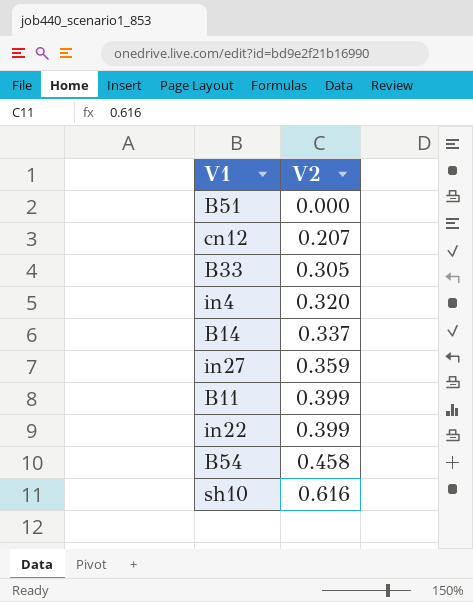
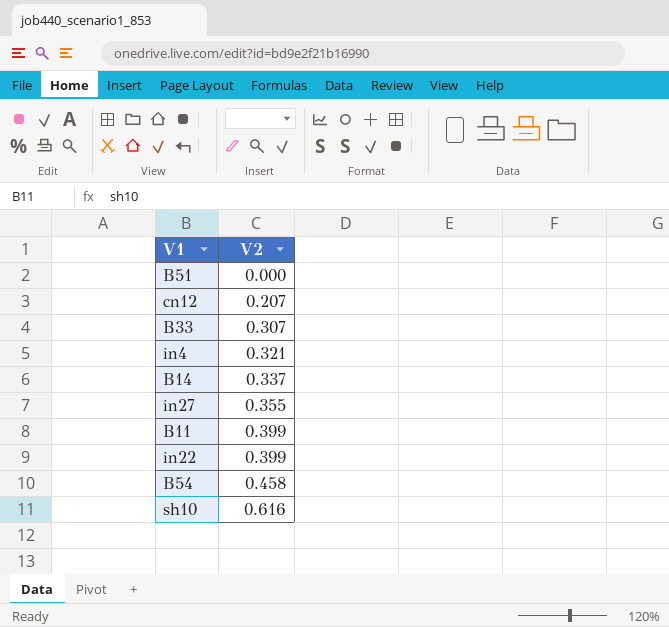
B33 | V2: 0.305 -> 0.307
in4 | V2: 0.320 -> 0.321
in27 | V2: 0.359 -> 0.355

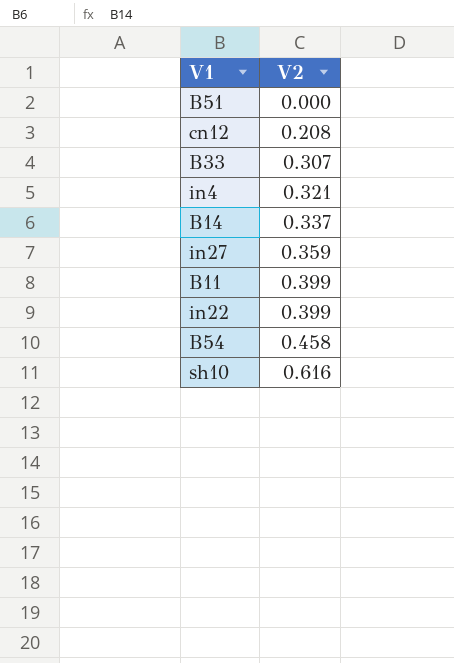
cn12 | V2: 0.207 -> 0.208
in27 | V2: 0.355 -> 0.359

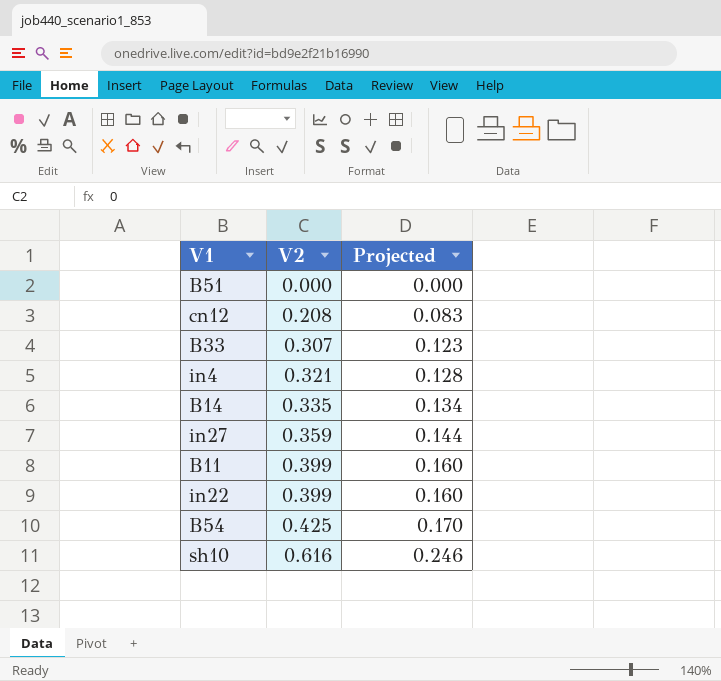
column Projected | formula: none -> [V2] * 0.4
B14 | V2: 0.337 -> 0.335
B54 | V2: 0.458 -> 0.425

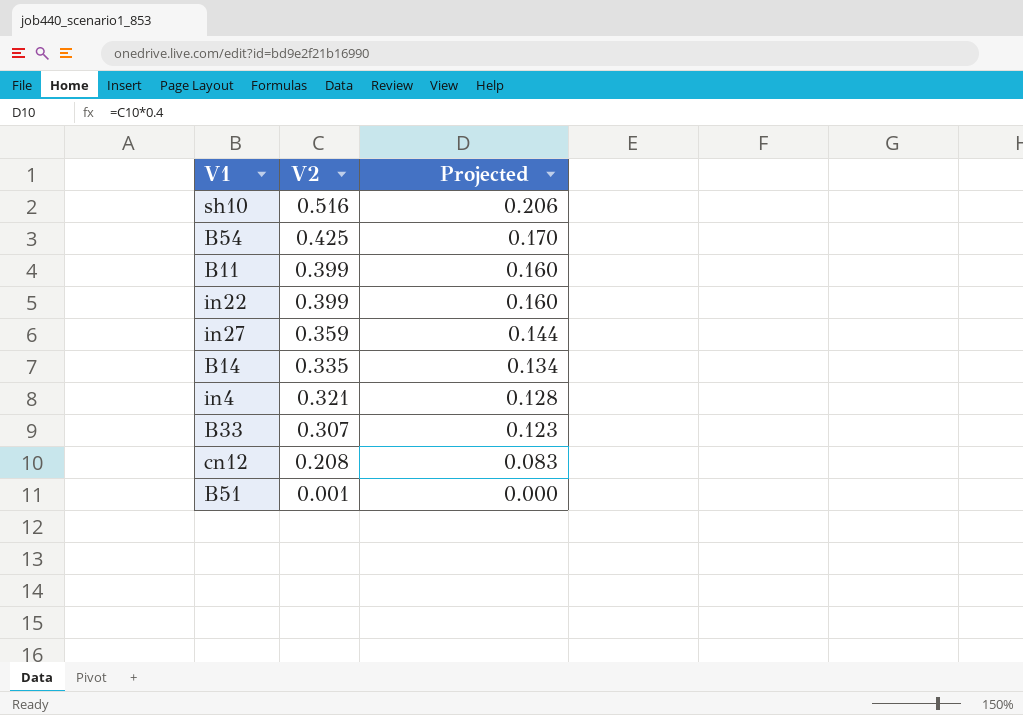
row order: V2 ascending -> V2 descending
sh10 | V2: 0.616 -> 0.516
sh10 | Projected: 0.246 -> 0.206
B51 | V2: 0.000 -> 0.001

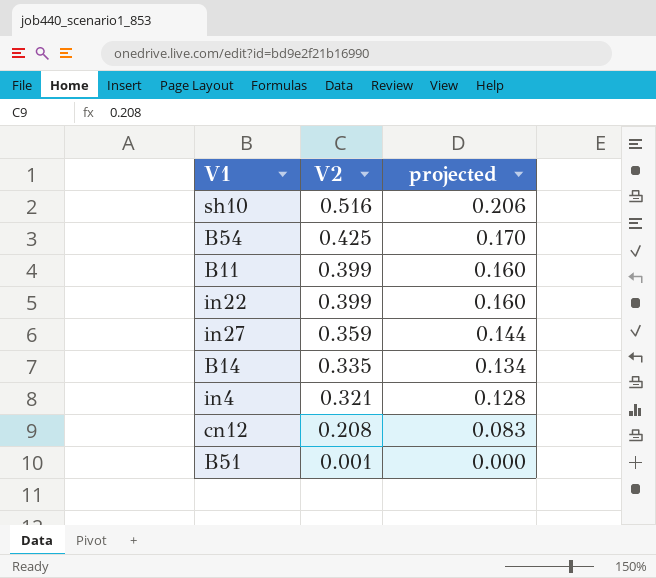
column name: Projected -> projected
row B33: 0.307 | 0.123 -> none

